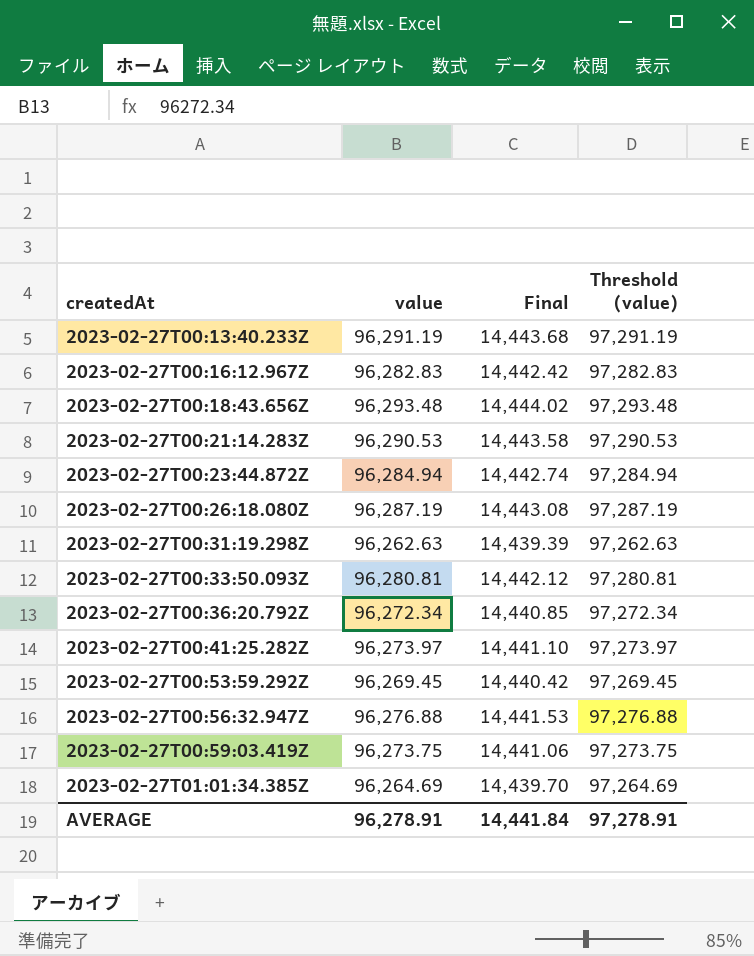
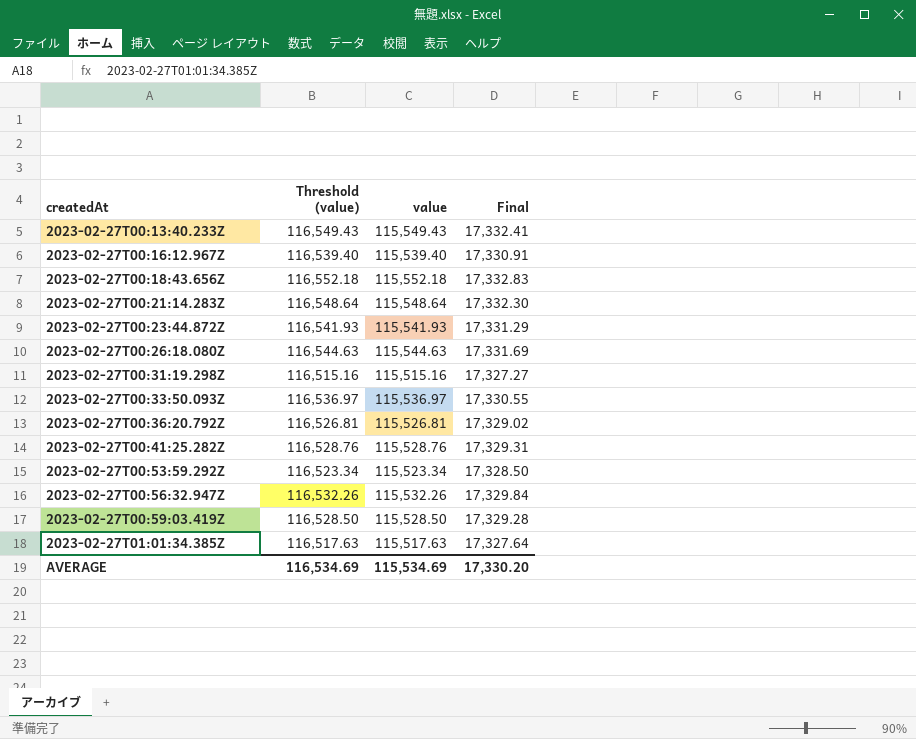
column Threshold (value) | position: 4 -> 2
2023-02-27T00:13:40.233Z | Threshold (value): 97,291.19 -> 116,549.43
2023-02-27T00:13:40.233Z | value: 96,291.19 -> 115,549.43
2023-02-27T00:13:40.233Z | Final: 14,443.68 -> 17,332.41
2023-02-27T00:16:12.967Z | Threshold (value): 97,282.83 -> 116,539.40
2023-02-27T00:16:12.967Z | value: 96,282.83 -> 115,539.40
2023-02-27T00:16:12.967Z | Final: 14,442.42 -> 17,330.91
2023-02-27T00:18:43.656Z | Threshold (value): 97,293.48 -> 116,552.18
2023-02-27T00:18:43.656Z | value: 96,293.48 -> 115,552.18
2023-02-27T00:18:43.656Z | Final: 14,444.02 -> 17,332.83
2023-02-27T00:21:14.283Z | Threshold (value): 97,290.53 -> 116,548.64
2023-02-27T00:21:14.283Z | value: 96,290.53 -> 115,548.64
2023-02-27T00:21:14.283Z | Final: 14,443.58 -> 17,332.30
2023-02-27T00:23:44.872Z | Threshold (value): 97,284.94 -> 116,541.93
2023-02-27T00:23:44.872Z | value: 96,284.94 -> 115,541.93
2023-02-27T00:23:44.872Z | Final: 14,442.74 -> 17,331.29
2023-02-27T00:26:18.080Z | Threshold (value): 97,287.19 -> 116,544.63
2023-02-27T00:26:18.080Z | value: 96,287.19 -> 115,544.63
2023-02-27T00:26:18.080Z | Final: 14,443.08 -> 17,331.69
2023-02-27T00:31:19.298Z | Threshold (value): 97,262.63 -> 116,515.16
2023-02-27T00:31:19.298Z | value: 96,262.63 -> 115,515.16
2023-02-27T00:31:19.298Z | Final: 14,439.39 -> 17,327.27
2023-02-27T00:33:50.093Z | Threshold (value): 97,280.81 -> 116,536.97
2023-02-27T00:33:50.093Z | value: 96,280.81 -> 115,536.97
2023-02-27T00:33:50.093Z | Final: 14,442.12 -> 17,330.55
2023-02-27T00:36:20.792Z | Threshold (value): 97,272.34 -> 116,526.81
2023-02-27T00:36:20.792Z | value: 96,272.34 -> 115,526.81
2023-02-27T00:36:20.792Z | Final: 14,440.85 -> 17,329.02
2023-02-27T00:41:25.282Z | Threshold (value): 97,273.97 -> 116,528.76
2023-02-27T00:41:25.282Z | value: 96,273.97 -> 115,528.76
2023-02-27T00:41:25.282Z | Final: 14,441.10 -> 17,329.31
2023-02-27T00:53:59.292Z | Threshold (value): 97,269.45 -> 116,523.34
2023-02-27T00:53:59.292Z | value: 96,269.45 -> 115,523.34
2023-02-27T00:53:59.292Z | Final: 14,440.42 -> 17,328.50
2023-02-27T00:56:32.947Z | Threshold (value): 97,276.88 -> 116,532.26
2023-02-27T00:56:32.947Z | value: 96,276.88 -> 115,532.26
2023-02-27T00:56:32.947Z | Final: 14,441.53 -> 17,329.84
2023-02-27T00:59:03.419Z | Threshold (value): 97,273.75 -> 116,528.50
2023-02-27T00:59:03.419Z | value: 96,273.75 -> 115,528.50
2023-02-27T00:59:03.419Z | Final: 14,441.06 -> 17,329.28
2023-02-27T01:01:34.385Z | Threshold (value): 97,264.69 -> 116,517.63
2023-02-27T01:01:34.385Z | value: 96,264.69 -> 115,517.63
2023-02-27T01:01:34.385Z | Final: 14,439.70 -> 17,327.64
AVERAGE | Threshold (value): 97,278.91 -> 116,534.69
AVERAGE | value: 96,278.91 -> 115,534.69
AVERAGE | Final: 14,441.84 -> 17,330.20

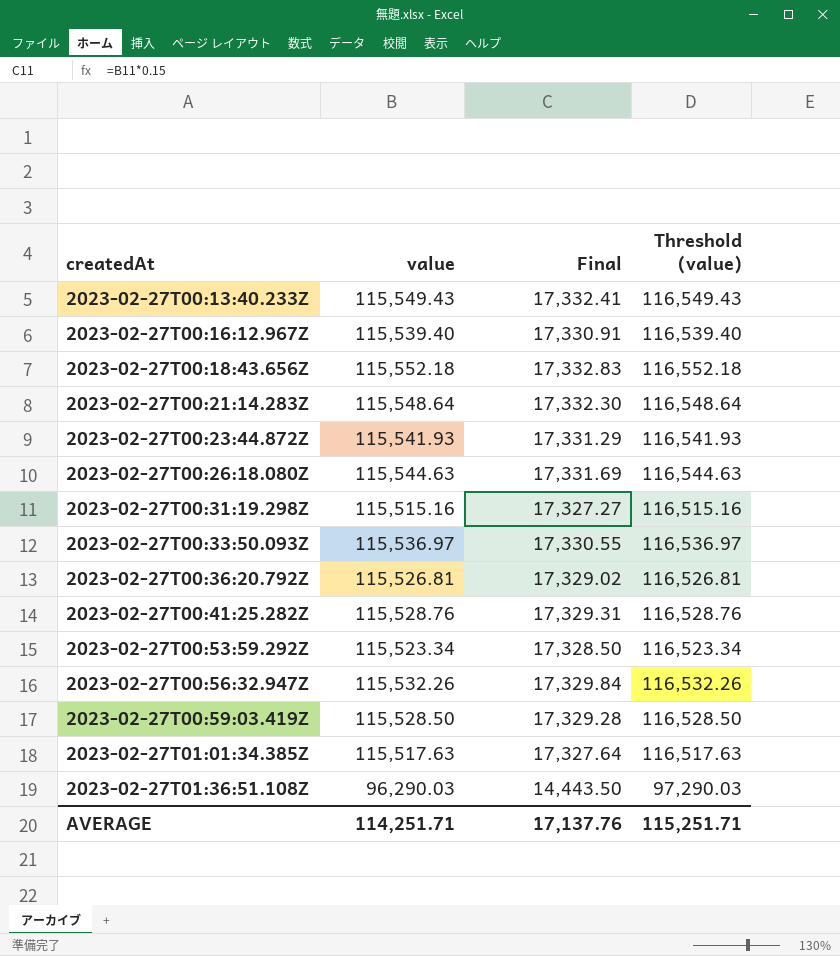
column Threshold (value) | position: 2 -> 4
row 2023-02-27T01:36:51.108Z: none -> 96,290.03 | 14,443.50 | 97,290.03
AVERAGE | value: 115,534.69 -> 114,251.71
AVERAGE | Final: 17,330.20 -> 17,137.76
AVERAGE | Threshold (value): 116,534.69 -> 115,251.71

